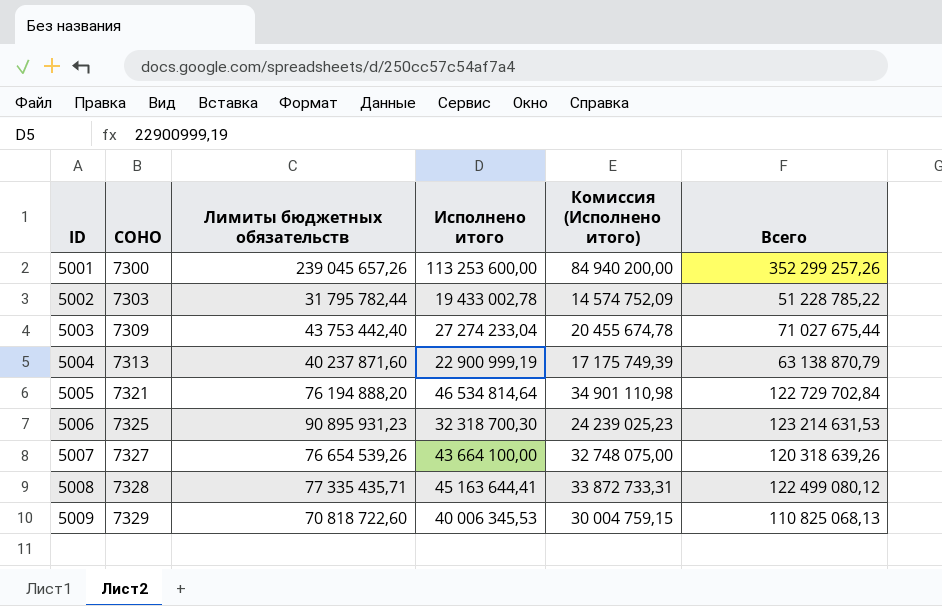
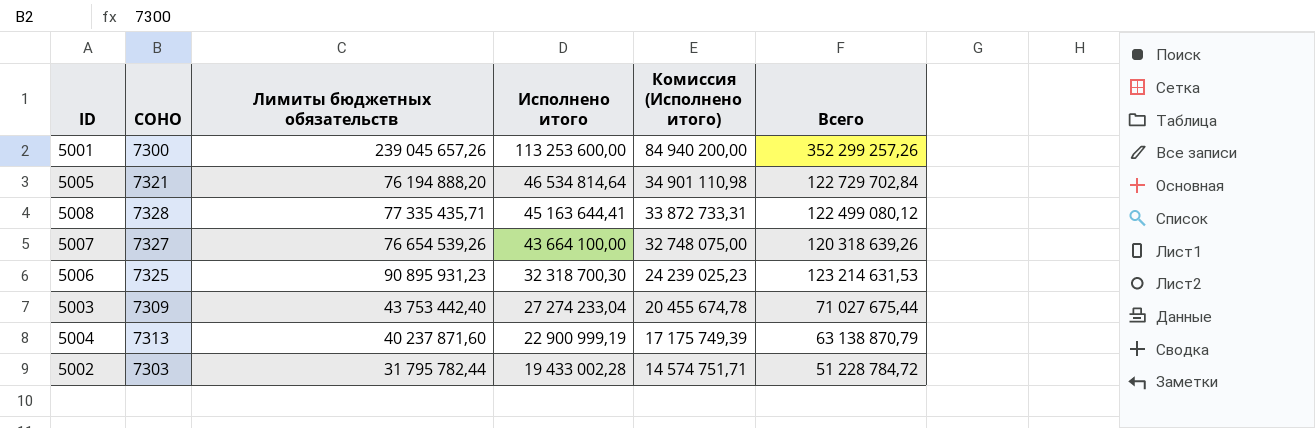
row order: ID ascending -> Исполнено итого descending
row 5009: 7329 | 70 818 722,60 | 40 006 345,53 | 30 004 759,15 | 110 825 068,13 -> none
5002 | Исполнено итого: 19 433 002,78 -> 19 433 002,28
5002 | Комиссия (Исполнено итого): 14 574 752,09 -> 14 574 751,71
5002 | Всего: 51 228 785,22 -> 51 228 784,72

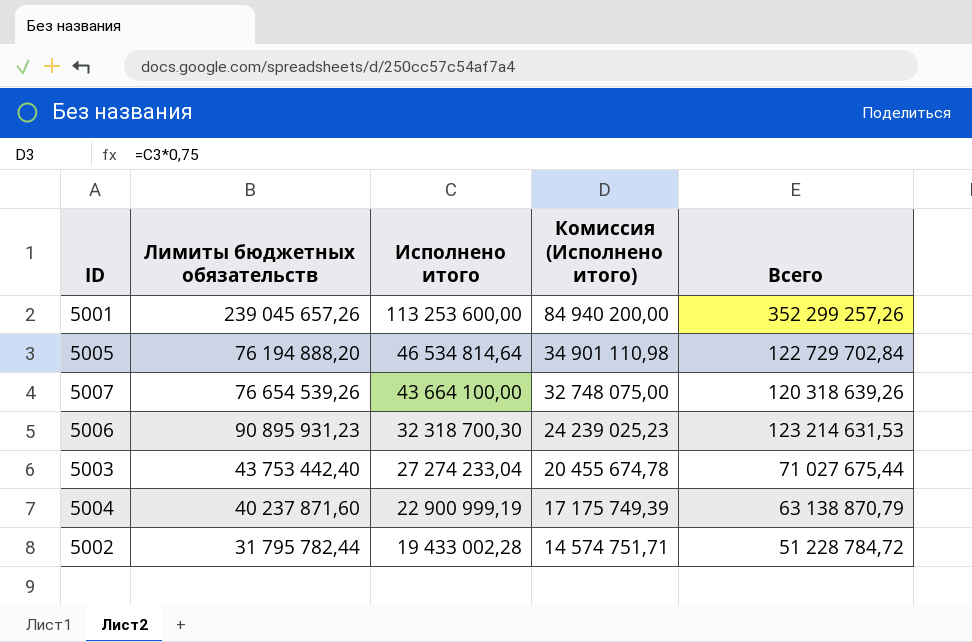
column СОНО | position: 2 -> none
row 5008: 7328 | 77 335 435,71 | 45 163 644,41 | 33 872 733,31 | 122 499 080,12 -> none

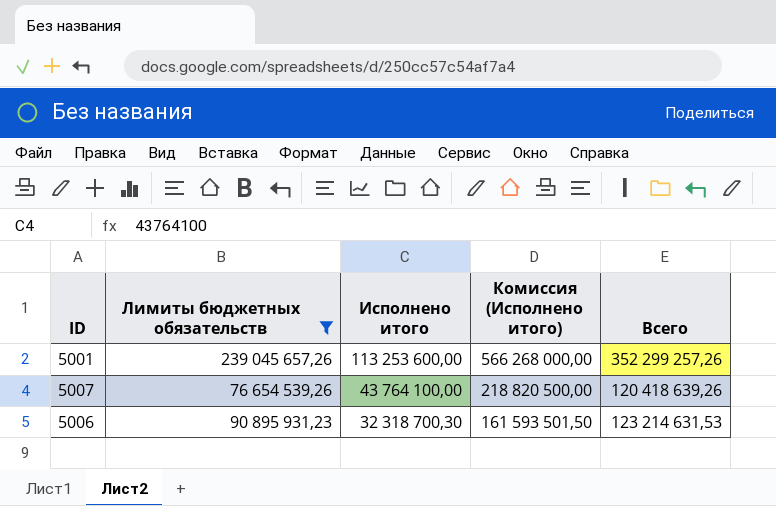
filter: none -> Лимиты бюджетных обязательств >= 76 654 539,26
column Комиссия (Исполнено итого) | formula: [Исполнено итого] * 0,75 -> [Исполнено итого] * 5
5007 | Исполнено итого: 43 664 100,00 -> 43 764 100,00
5007 | Всего: 120 318 639,26 -> 120 418 639,26

